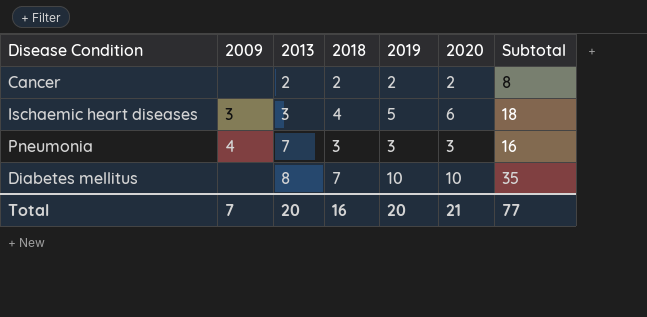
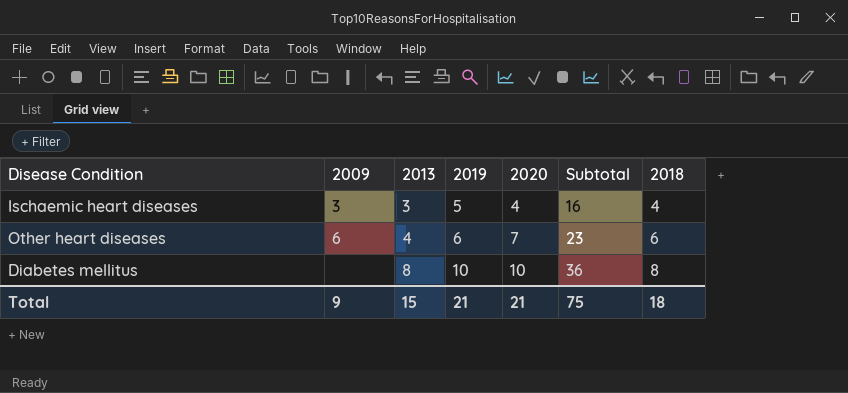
column 2018 | position: 4 -> 7
row Cancer: none | 2 | 2 | 2 | 2 | 8 -> none
row Pneumonia: 4 | 7 | 3 | 3 | 3 | 16 -> none
Ischaemic heart diseases | 2020: 6 -> 4
Ischaemic heart diseases | Subtotal: 18 -> 16
row Other heart diseases: none -> 6 | 4 | 6 | 7 | 23 | 6
Diabetes mellitus | Subtotal: 35 -> 36
Diabetes mellitus | 2018: 7 -> 8
Total | 2009: 7 -> 9
Total | 2013: 20 -> 15
Total | 2019: 20 -> 21
Total | Subtotal: 77 -> 75
Total | 2018: 16 -> 18

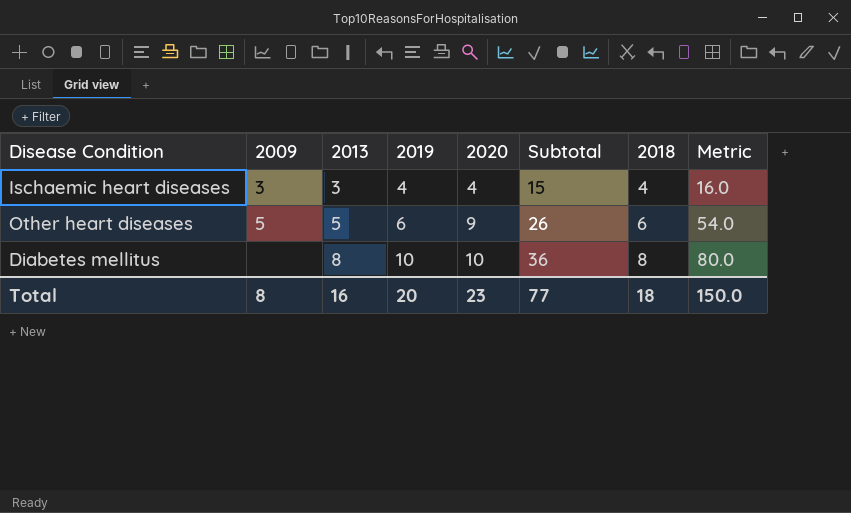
column Metric | formula: none -> [2020] * [2018]
Ischaemic heart diseases | 2019: 5 -> 4
Ischaemic heart diseases | Subtotal: 16 -> 15
Other heart diseases | 2009: 6 -> 5
Other heart diseases | 2013: 4 -> 5
Other heart diseases | 2020: 7 -> 9
Other heart diseases | Subtotal: 23 -> 26
Total | 2009: 9 -> 8
Total | 2013: 15 -> 16
Total | 2019: 21 -> 20
Total | 2020: 21 -> 23
Total | Subtotal: 75 -> 77

